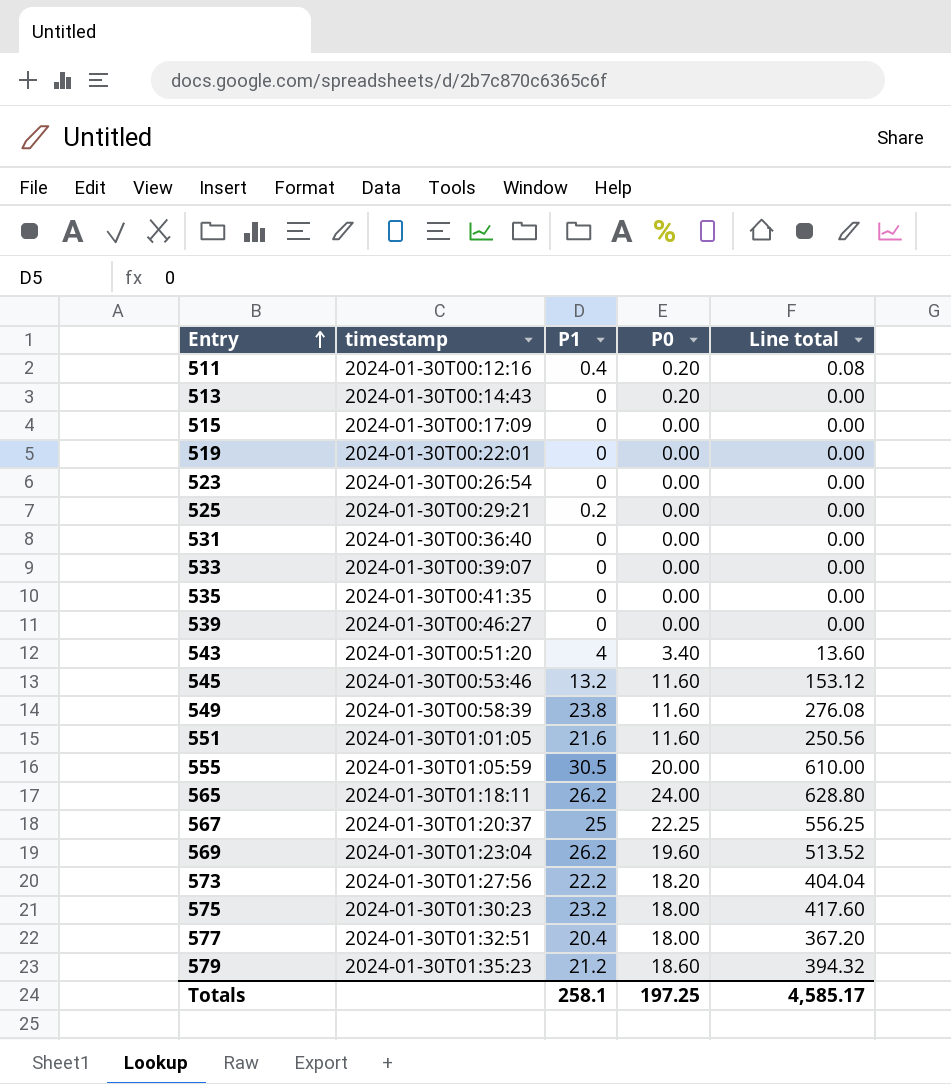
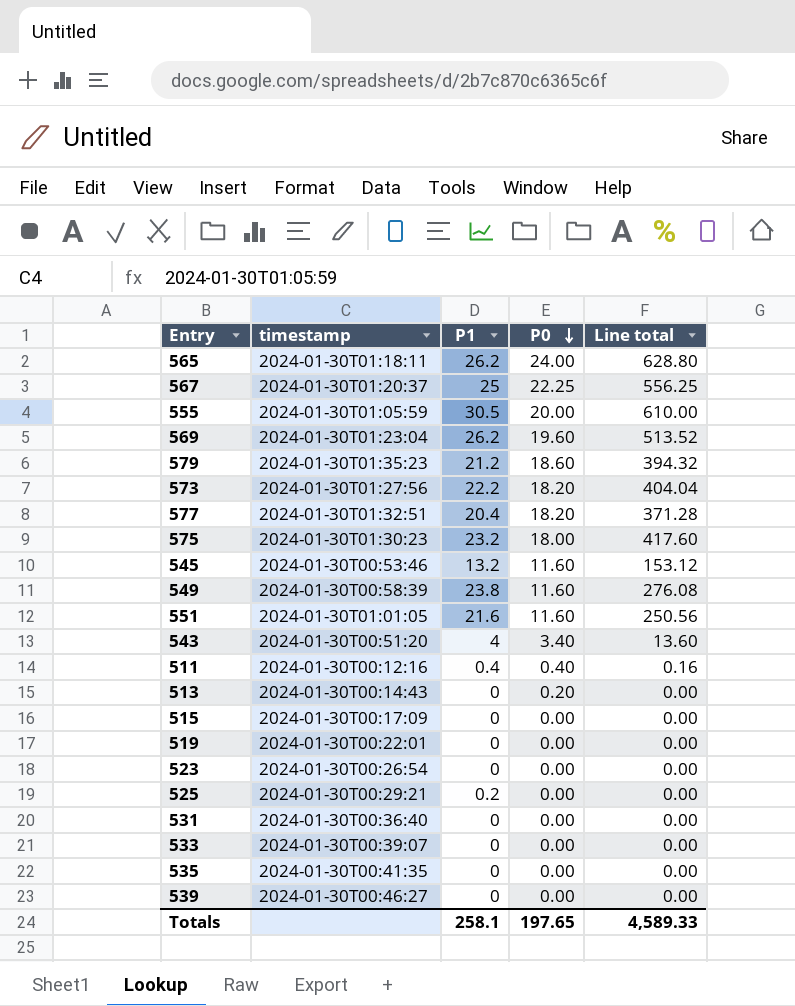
row order: Entry ascending -> P0 descending
577 | P0: 18.00 -> 18.20
577 | Line total: 367.20 -> 371.28
511 | P0: 0.20 -> 0.40
511 | Line total: 0.08 -> 0.16
Totals | P0: 197.25 -> 197.65
Totals | Line total: 4,585.17 -> 4,589.33

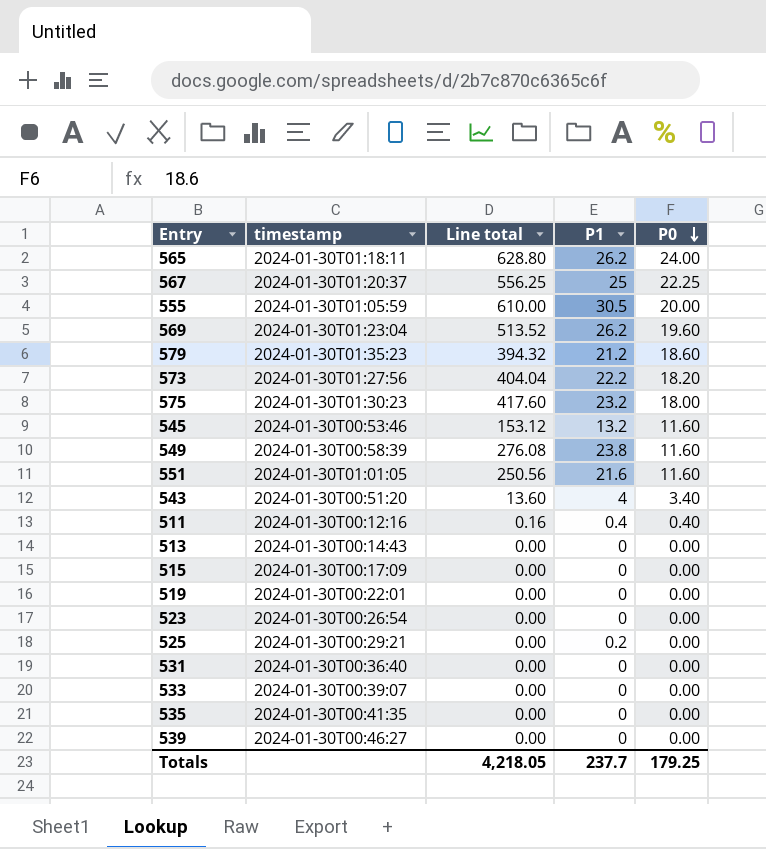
column Line total | position: 5 -> 3
row 577: 2024-01-30T01:32:51 | 20.4 | 18.20 | 371.28 -> none
513 | P0: 0.20 -> 0.00
Totals | Line total: 4,589.33 -> 4,218.05
Totals | P1: 258.1 -> 237.7
Totals | P0: 197.65 -> 179.25

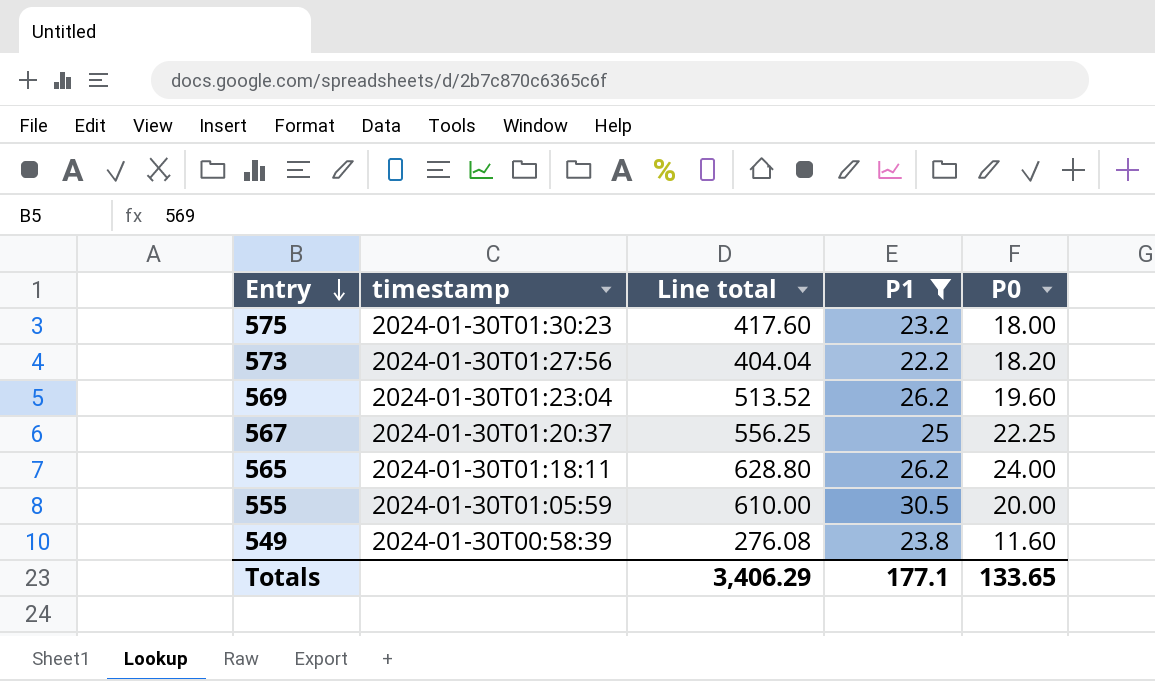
filter: none -> P1 >= 22.2
row order: P0 descending -> Entry descending
Totals | Line total: 4,218.05 -> 3,406.29
Totals | P1: 237.7 -> 177.1
Totals | P0: 179.25 -> 133.65

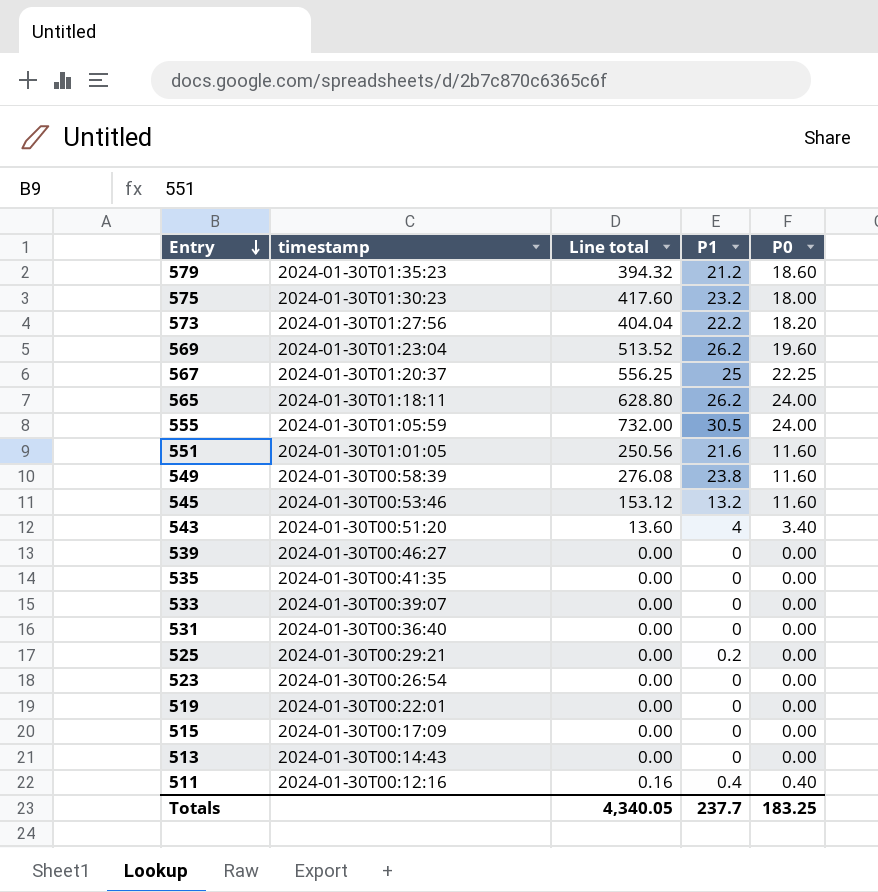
filter: P1 >= 22.2 -> none
555 | Line total: 610.00 -> 732.00
555 | P0: 20.00 -> 24.00
Totals | Line total: 3,406.29 -> 4,340.05
Totals | P1: 177.1 -> 237.7
Totals | P0: 133.65 -> 183.25

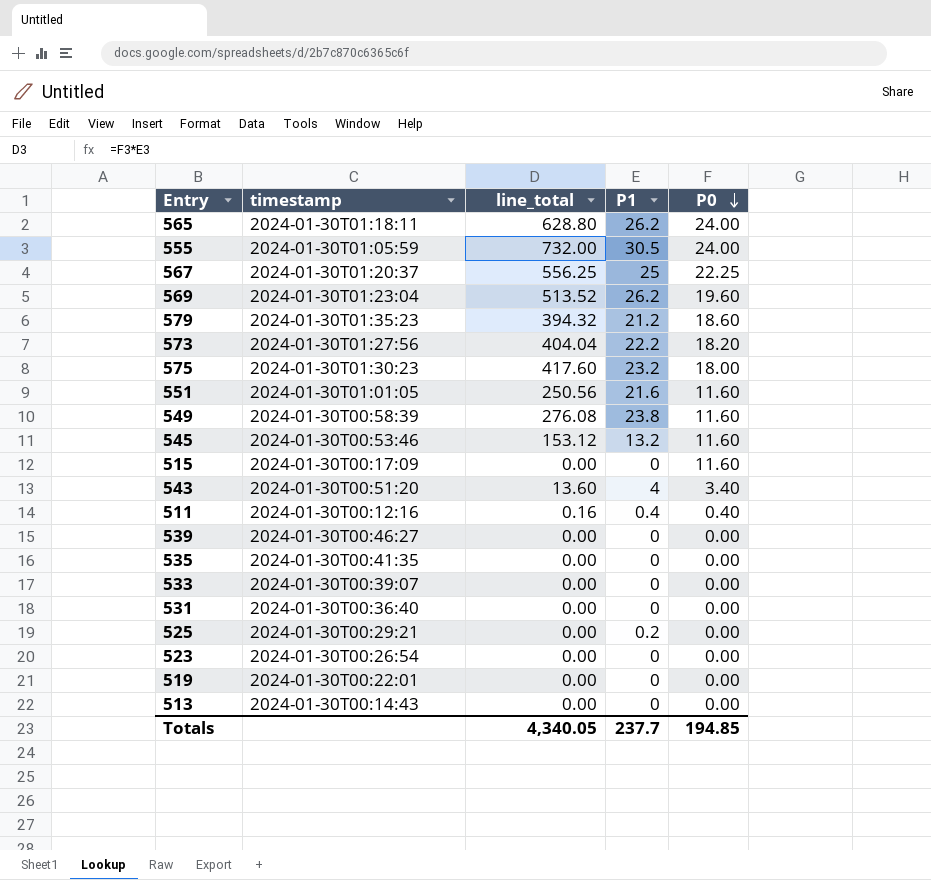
row order: Entry descending -> P0 descending
column name: Line total -> line_total
515 | P0: 0.00 -> 11.60
Totals | P0: 183.25 -> 194.85

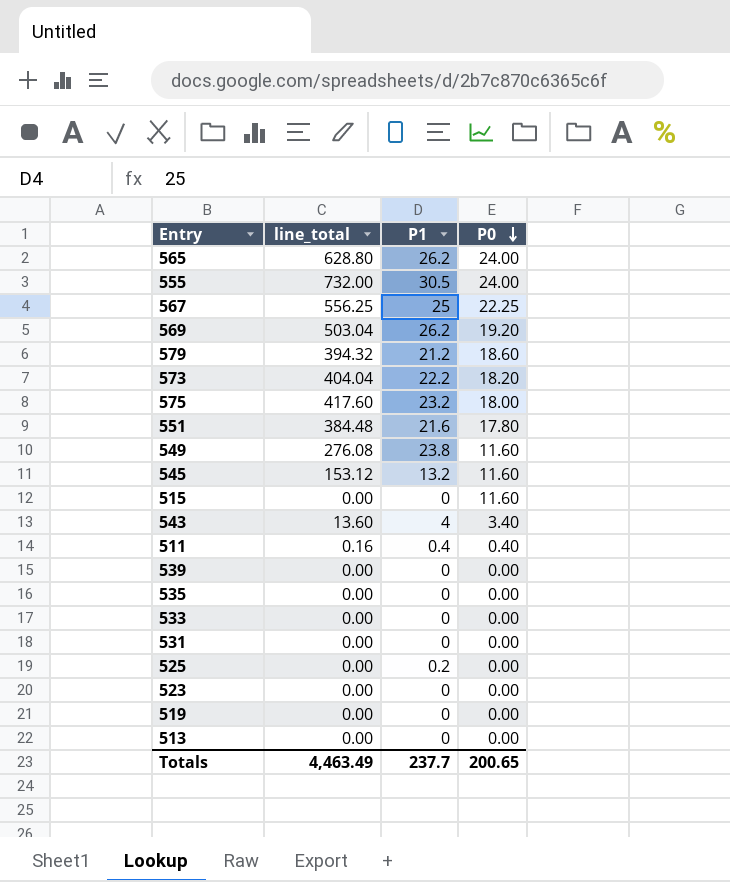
column timestamp | position: 2 -> none
569 | line_total: 513.52 -> 503.04
569 | P0: 19.60 -> 19.20
551 | line_total: 250.56 -> 384.48
551 | P0: 11.60 -> 17.80
Totals | line_total: 4,340.05 -> 4,463.49
Totals | P0: 194.85 -> 200.65

